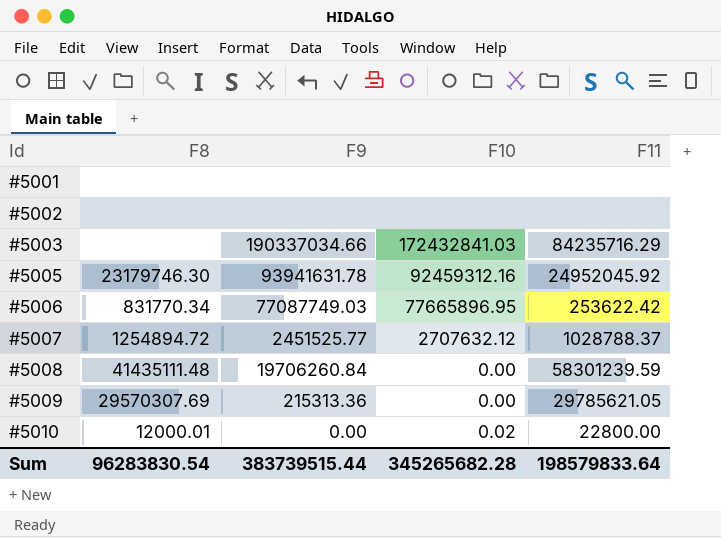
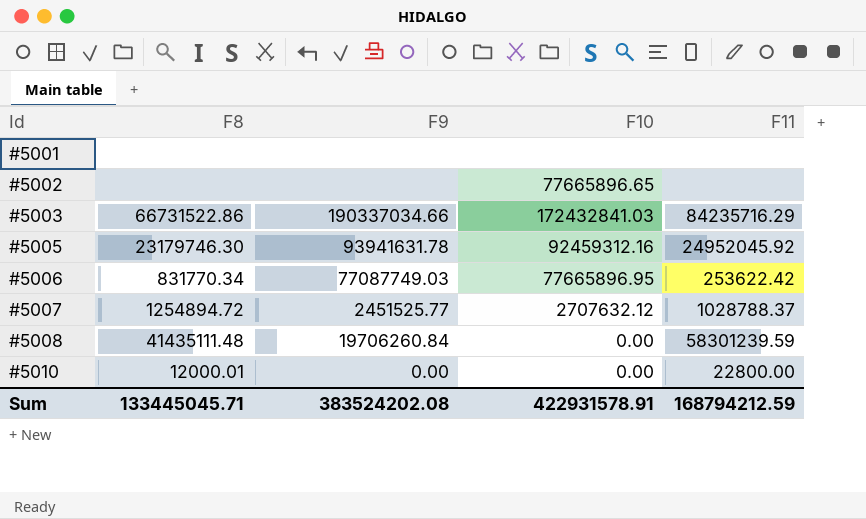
row #5009: 29570307.69 | 215313.36 | 0.00 | 29785621.05 -> none
#5002 | F10: none -> 77665896.65
#5003 | F8: none -> 66731522.86
#5010 | F10: 0.02 -> 0.00
Sum | F8: 96283830.54 -> 133445045.71
Sum | F9: 383739515.44 -> 383524202.08
Sum | F10: 345265682.28 -> 422931578.91
Sum | F11: 198579833.64 -> 168794212.59

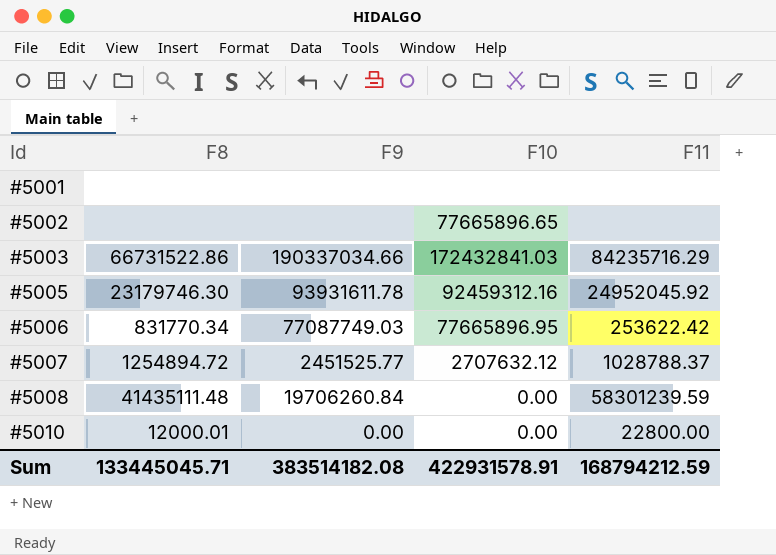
#5005 | F9: 93941631.78 -> 93931611.78
Sum | F9: 383524202.08 -> 383514182.08

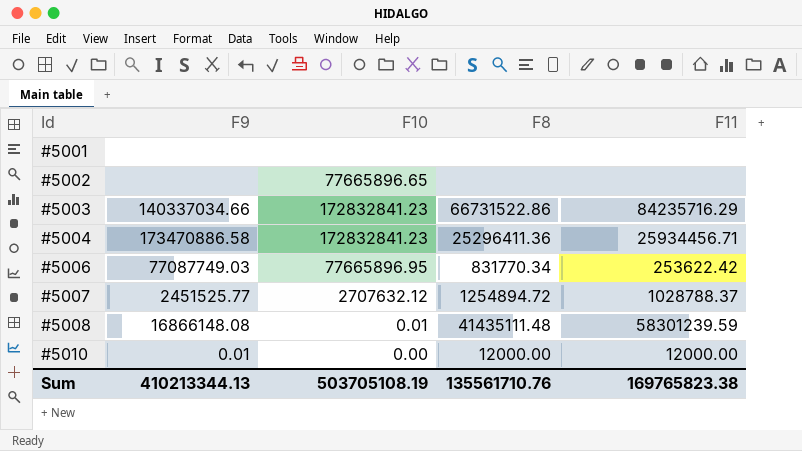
column F8 | position: 2 -> 4
row #5005: 23179746.30 | 93931611.78 | 92459312.16 | 24952045.92 -> none
#5003 | F9: 190337034.66 -> 140337034.66
#5003 | F10: 172432841.03 -> 172832841.23
row #5004: none -> 173470886.58 | 172832841.23 | 25296411.36 | 25934456.71
#5008 | F9: 19706260.84 -> 16866148.08
#5008 | F10: 0.00 -> 0.01
#5010 | F9: 0.00 -> 0.01
#5010 | F8: 12000.01 -> 12000.00
#5010 | F11: 22800.00 -> 12000.00
Sum | F9: 383514182.08 -> 410213344.13
Sum | F10: 422931578.91 -> 503705108.19
Sum | F8: 133445045.71 -> 135561710.76
Sum | F11: 168794212.59 -> 169765823.38

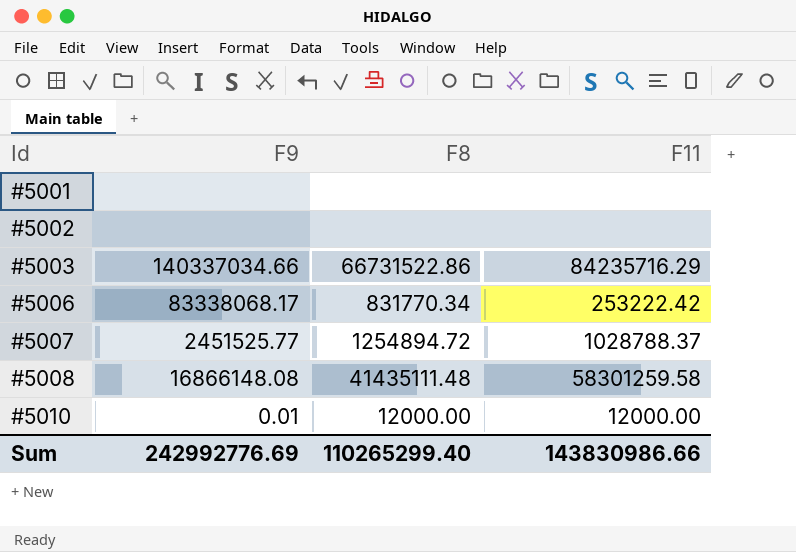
column F10 | position: 3 -> none
row #5004: 173470886.58 | 172832841.23 | 25296411.36 | 25934456.71 -> none
#5006 | F9: 77087749.03 -> 83338068.17
#5006 | F11: 253622.42 -> 253222.42
#5008 | F11: 58301239.59 -> 58301259.58
Sum | F9: 410213344.13 -> 242992776.69
Sum | F8: 135561710.76 -> 110265299.40
Sum | F11: 169765823.38 -> 143830986.66

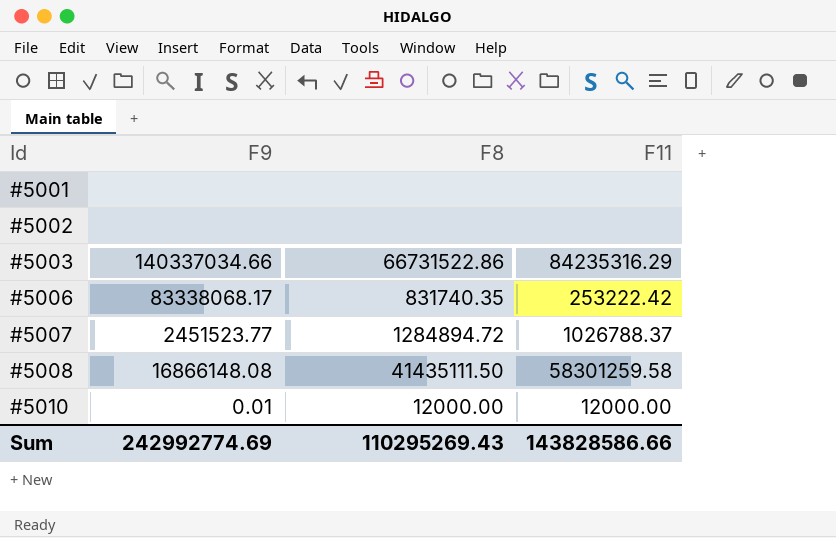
#5003 | F11: 84235716.29 -> 84235316.29
#5006 | F8: 831770.34 -> 831740.35
#5007 | F9: 2451525.77 -> 2451523.77
#5007 | F8: 1254894.72 -> 1284894.72
#5007 | F11: 1028788.37 -> 1026788.37
#5008 | F8: 41435111.48 -> 41435111.50
Sum | F9: 242992776.69 -> 242992774.69
Sum | F8: 110265299.40 -> 110295269.43
Sum | F11: 143830986.66 -> 143828586.66

